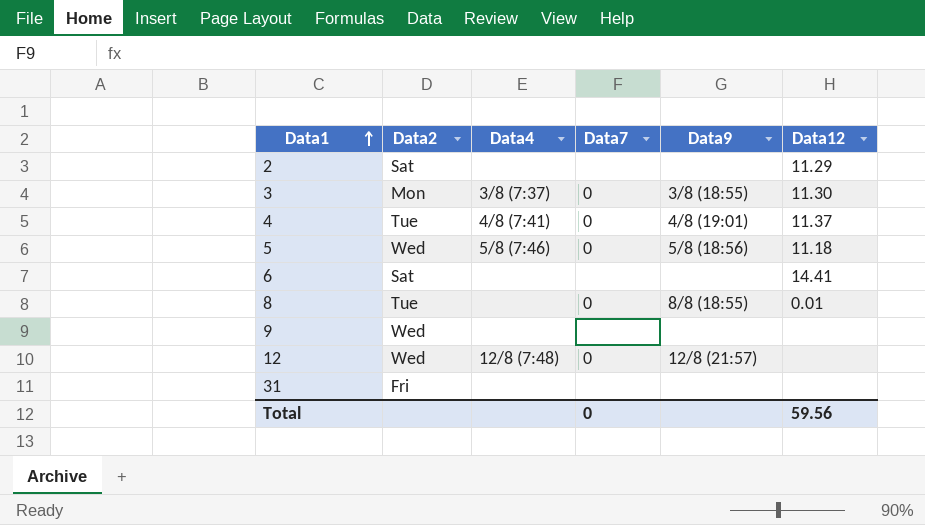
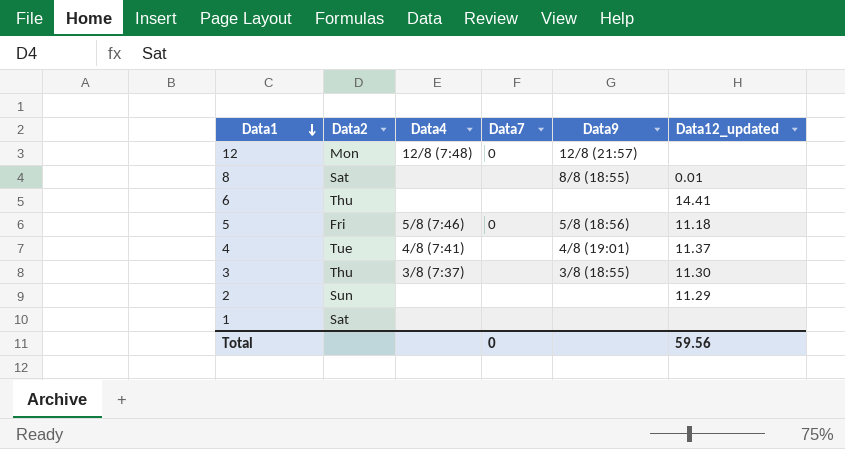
row order: Data1 ascending -> Data1 descending
column name: Data12 -> Data12_updated
row 9: Wed | none | none | none | none -> none
row 31: Fri | none | none | none | none -> none
12 | Data2: Wed -> Mon
8 | Data2: Tue -> Sat
8 | Data7: 0 -> none
6 | Data2: Sat -> Thu
5 | Data2: Wed -> Fri
4 | Data7: 0 -> none
3 | Data2: Mon -> Thu
3 | Data7: 0 -> none
2 | Data2: Sat -> Sun
row 1: none -> Sat | none | none | none | none

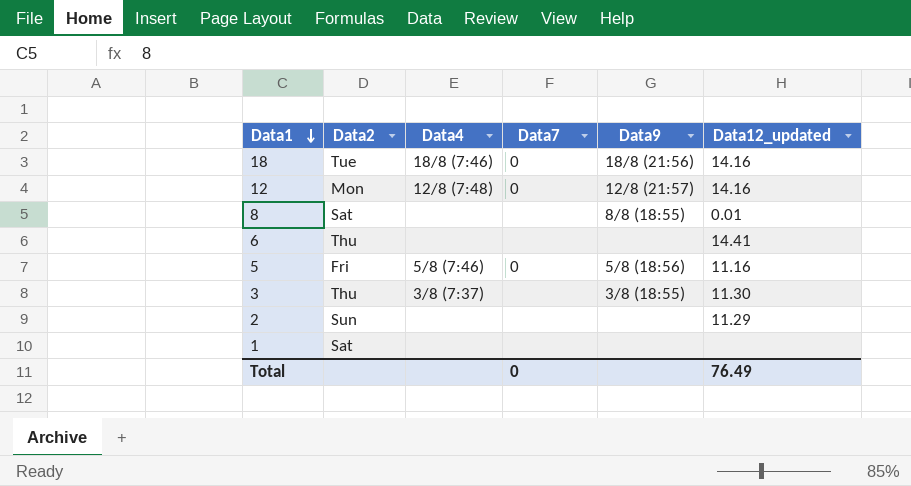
row 4: Tue | 4/8 (7:41) | none | 4/8 (19:01) | 11.37 -> none
row 18: none -> Tue | 18/8 (7:46) | 0 | 18/8 (21:56) | 14.16
12 | Data12_updated: none -> 14.16
5 | Data12_updated: 11.18 -> 11.16
Total | Data12_updated: 59.56 -> 76.49

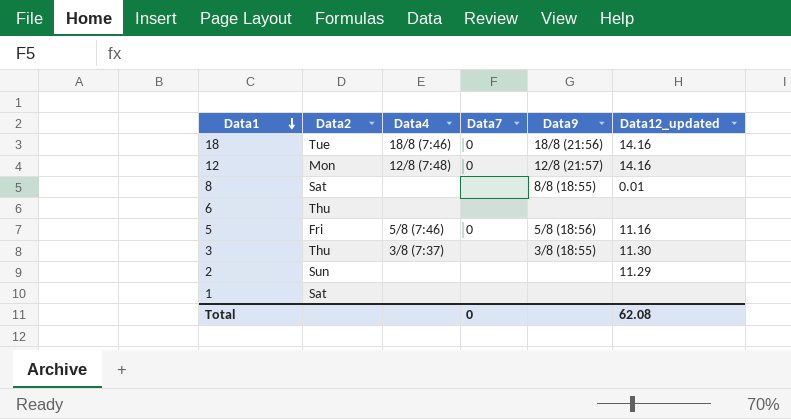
6 | Data12_updated: 14.41 -> none
Total | Data12_updated: 76.49 -> 62.08

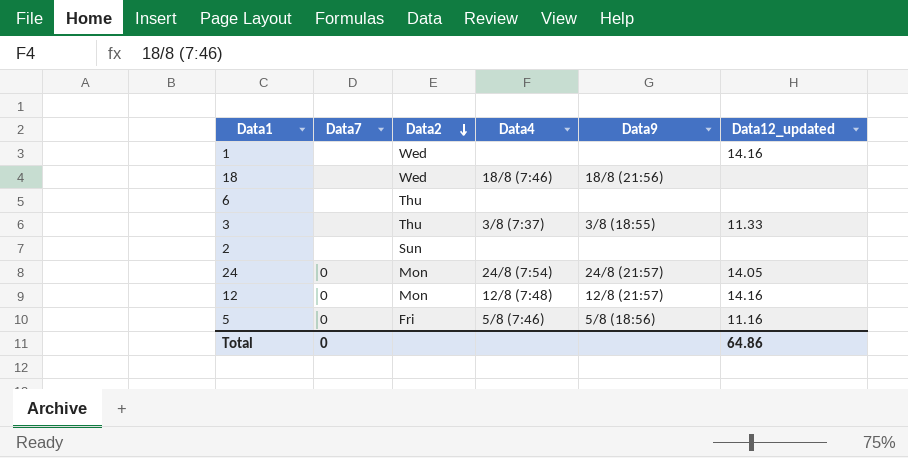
row order: Data1 descending -> Data2 descending
column Data7 | position: 4 -> 2
row 8: Sat | none | none | 8/8 (18:55) | 0.01 -> none
1 | Data2: Sat -> Wed
1 | Data12_updated: none -> 14.16
18 | Data7: 0 -> none
18 | Data2: Tue -> Wed
18 | Data12_updated: 14.16 -> none
3 | Data12_updated: 11.30 -> 11.33
2 | Data12_updated: 11.29 -> none
row 24: none -> 0 | Mon | 24/8 (7:54) | 24/8 (21:57) | 14.05
Total | Data12_updated: 62.08 -> 64.86

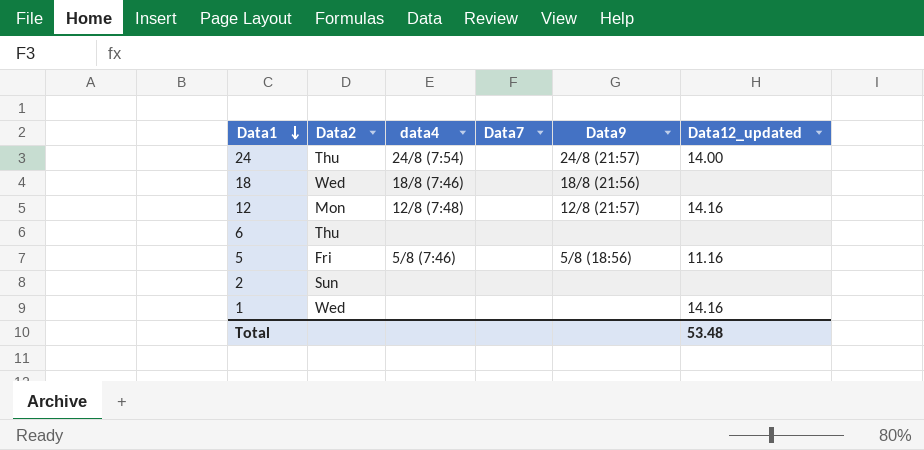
row order: Data2 descending -> Data1 descending
column name: Data4 -> data4
column Data7 | position: 2 -> 4
row 3: none | Thu | 3/8 (7:37) | 3/8 (18:55) | 11.33 -> none
24 | Data2: Mon -> Thu
24 | Data7: 0 -> none
24 | Data12_updated: 14.05 -> 14.00
12 | Data7: 0 -> none
5 | Data7: 0 -> none
Total | Data7: 0 -> none
Total | Data12_updated: 64.86 -> 53.48

